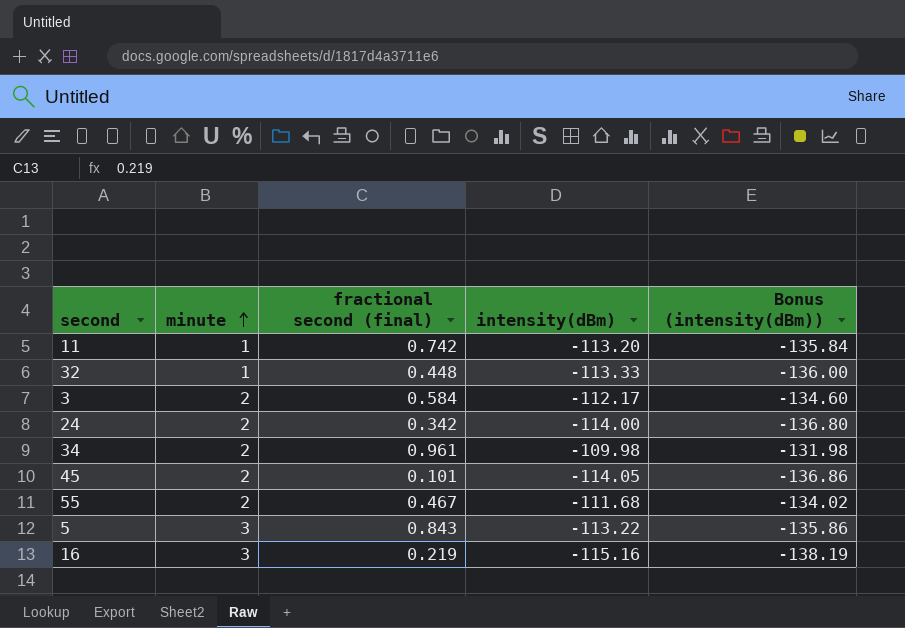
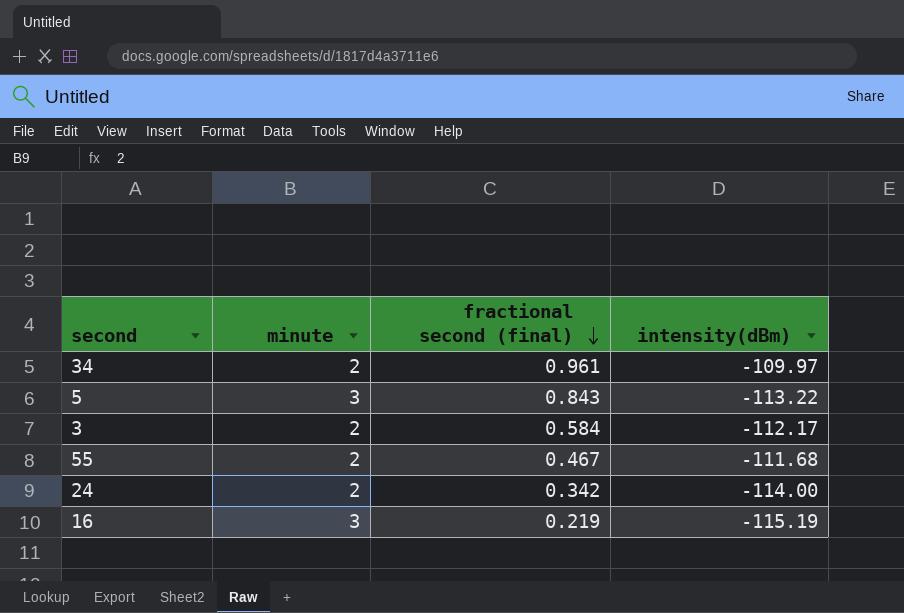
row order: minute ascending -> fractional second (final) descending
column Bonus (intensity(dBm)) | formula: [intensity(dBm)] * 1.2 -> none
row 11: 1 | 0.742 | -113.20 | -135.84 -> none
row 32: 1 | 0.448 | -113.33 | -136.00 -> none
row 45: 2 | 0.101 | -114.05 | -136.86 -> none
34 | intensity(dBm): -109.98 -> -109.97
16 | intensity(dBm): -115.16 -> -115.19

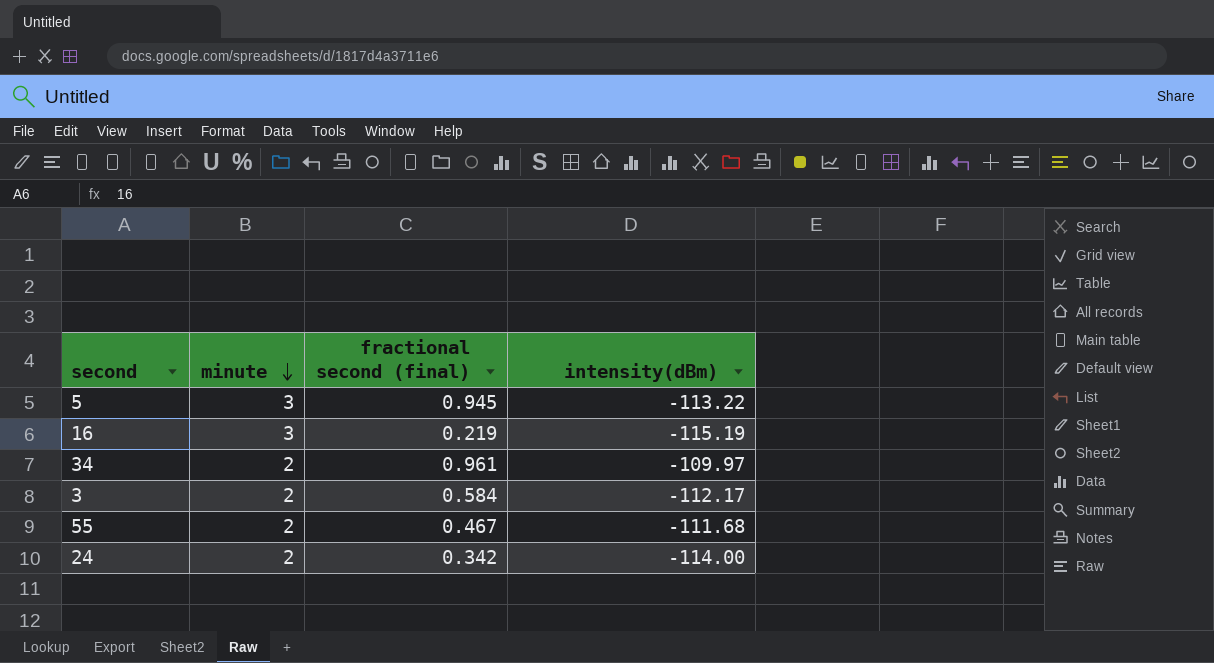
row order: fractional second (final) descending -> minute descending
5 | fractional second (final): 0.843 -> 0.945

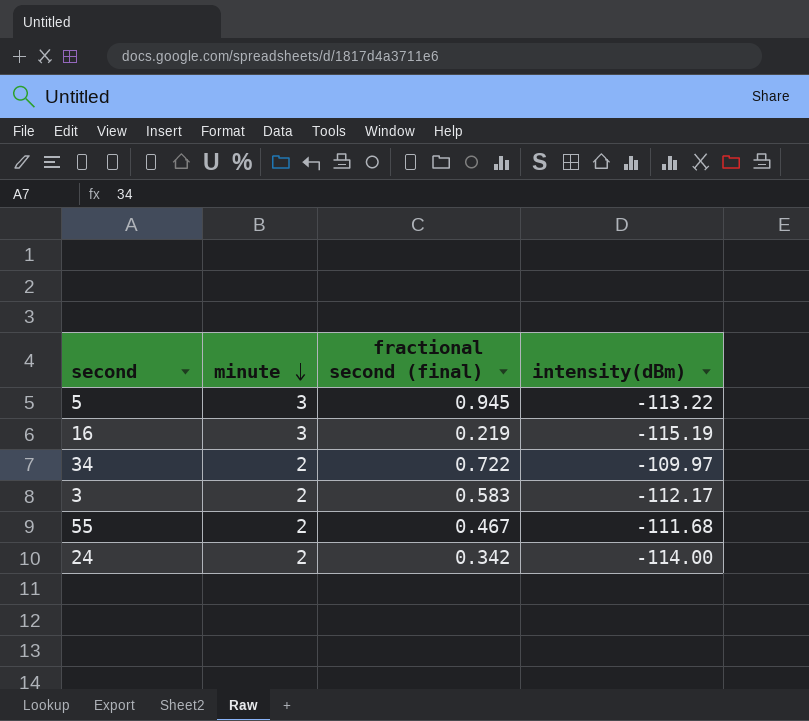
34 | fractional second (final): 0.961 -> 0.722
3 | fractional second (final): 0.584 -> 0.583

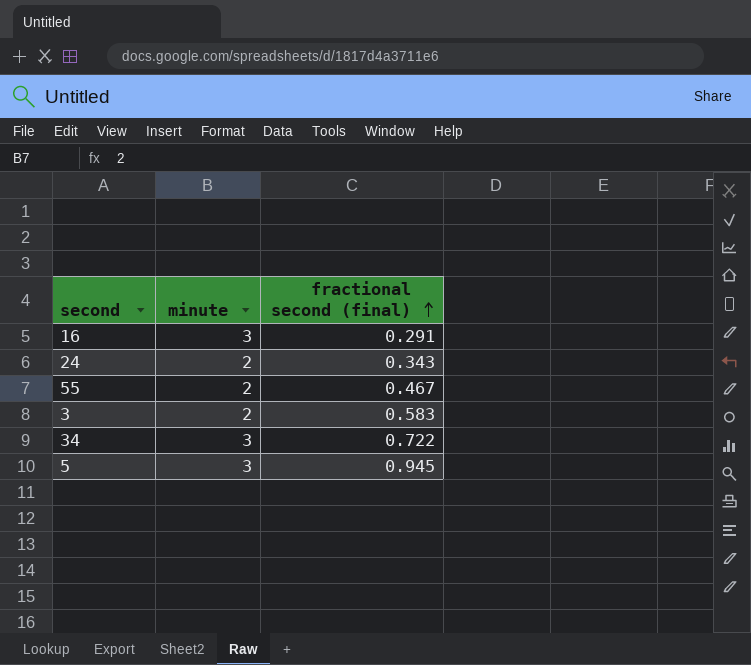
row order: minute descending -> fractional second (final) ascending
column intensity(dBm) | position: 4 -> none
16 | fractional second (final): 0.219 -> 0.291
24 | fractional second (final): 0.342 -> 0.343
34 | minute: 2 -> 3

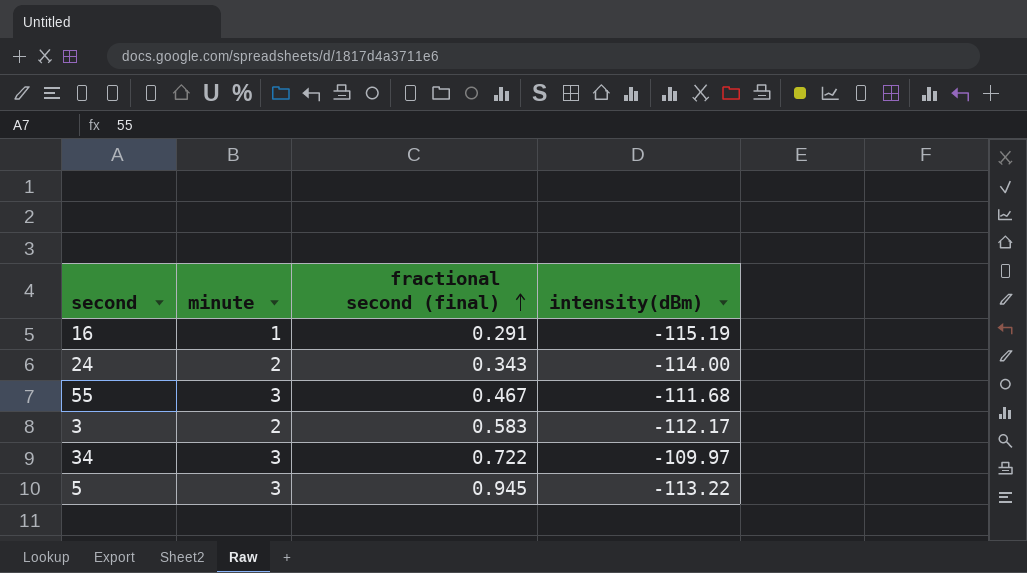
column intensity(dBm) | position: none -> 4
16 | minute: 3 -> 1
55 | minute: 2 -> 3

